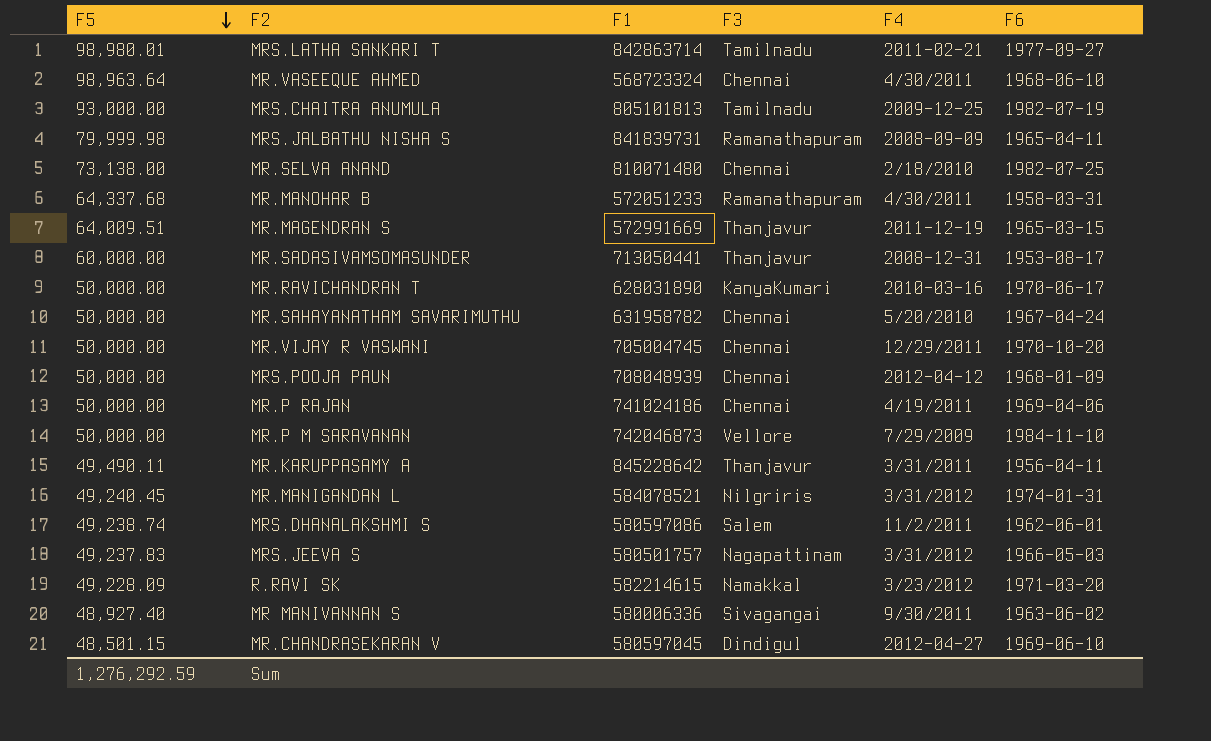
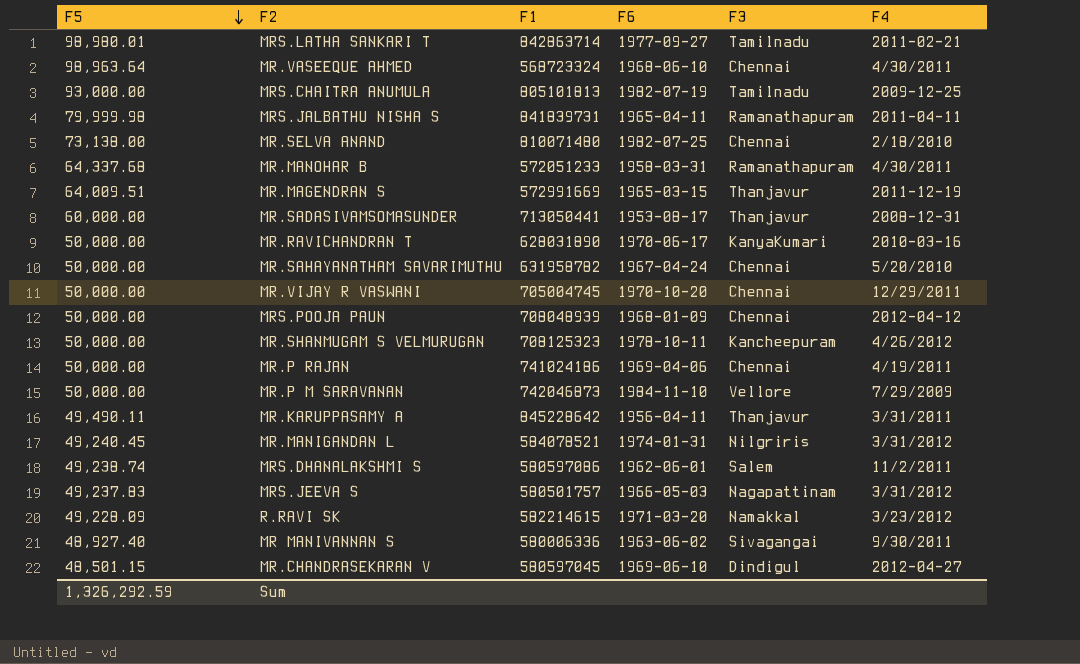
column F6 | position: 6 -> 4
MRS.JALBATHU NISHA S | F4: 2008-09-09 -> 2011-04-11
row MR.SHANMUGAM S VELMURUGAN: none -> 50,000.00 | 708125323 | 1978-10-11 | Kancheepuram | 4/26/2012
Sum | F5: 1,276,292.59 -> 1,326,292.59

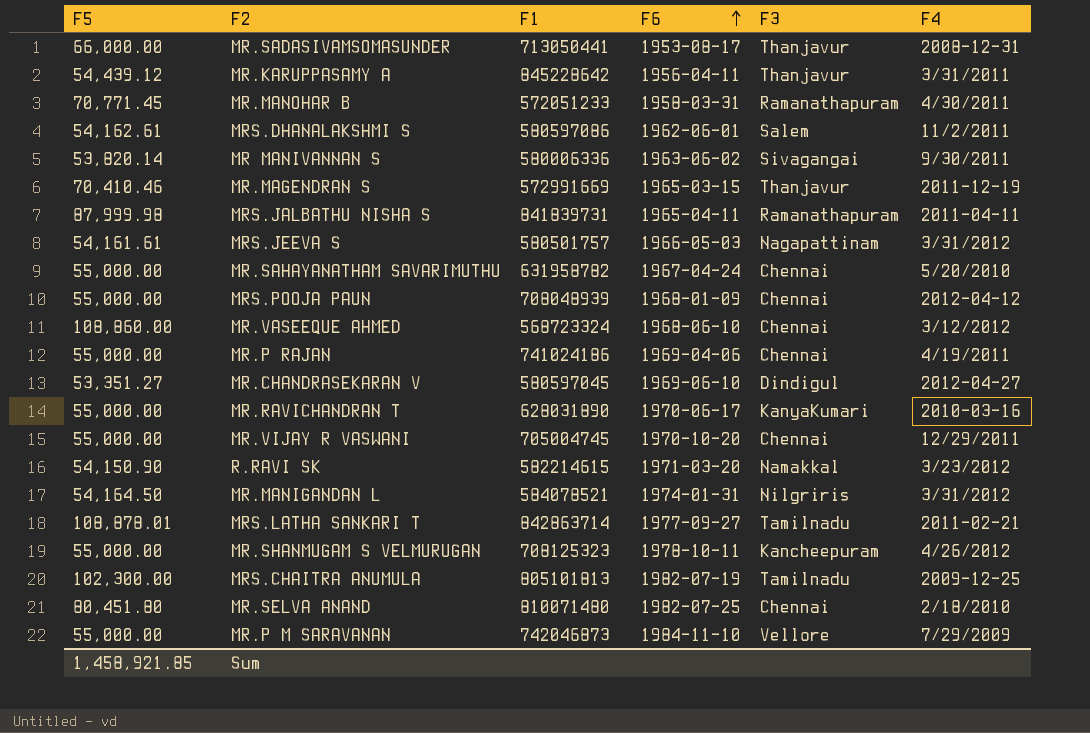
row order: F5 descending -> F6 ascending
MR.SADASIVAMSOMASUNDER | F5: 60,000.00 -> 66,000.00
MR.KARUPPASAMY A | F5: 49,490.11 -> 54,439.12
MR.MANOHAR B | F5: 64,337.68 -> 70,771.45
MRS.DHANALAKSHMI S | F5: 49,238.74 -> 54,162.61
MR MANIVANNAN S | F5: 48,927.40 -> 53,820.14
MR.MAGENDRAN S | F5: 64,009.51 -> 70,410.46
MRS.JALBATHU NISHA S | F5: 79,999.98 -> 87,999.98
MRS.JEEVA S | F5: 49,237.83 -> 54,161.61
MR.SAHAYANATHAM SAVARIMUTHU | F5: 50,000.00 -> 55,000.00
MRS.POOJA PAUN | F5: 50,000.00 -> 55,000.00
MR.VASEEQUE AHMED | F5: 98,963.64 -> 108,860.00
MR.VASEEQUE AHMED | F4: 4/30/2011 -> 3/12/2012
MR.P RAJAN | F5: 50,000.00 -> 55,000.00
MR.CHANDRASEKARAN V | F5: 48,501.15 -> 53,351.27
MR.RAVICHANDRAN T | F5: 50,000.00 -> 55,000.00
MR.VIJAY R VASWANI | F5: 50,000.00 -> 55,000.00
R.RAVI SK | F5: 49,228.09 -> 54,150.90
MR.MANIGANDAN L | F5: 49,240.45 -> 54,164.50
MRS.LATHA SANKARI T | F5: 98,980.01 -> 108,878.01
MR.SHANMUGAM S VELMURUGAN | F5: 50,000.00 -> 55,000.00
MRS.CHAITRA ANUMULA | F5: 93,000.00 -> 102,300.00
MR.SELVA ANAND | F5: 73,138.00 -> 80,451.80
MR.P M SARAVANAN | F5: 50,000.00 -> 55,000.00
Sum | F5: 1,326,292.59 -> 1,458,921.85

